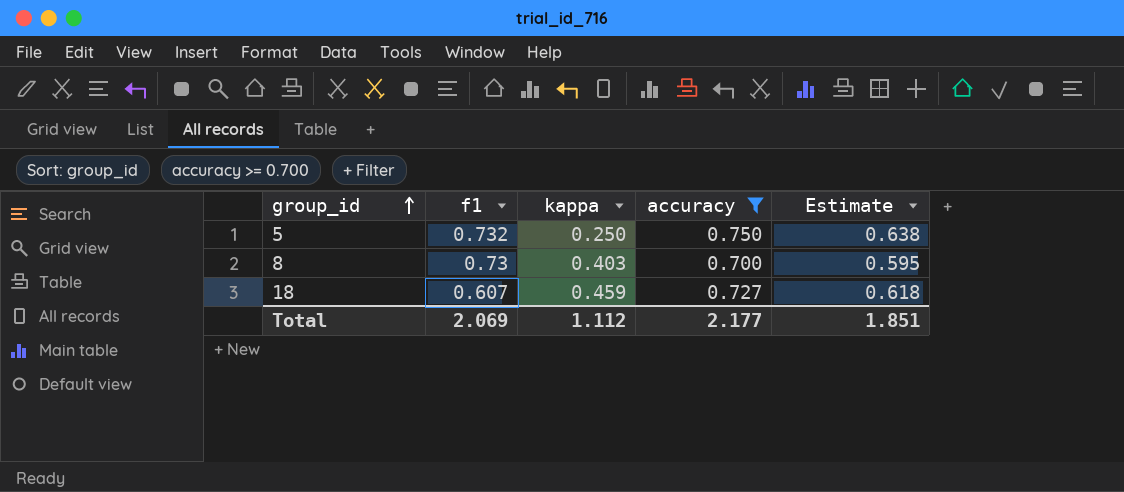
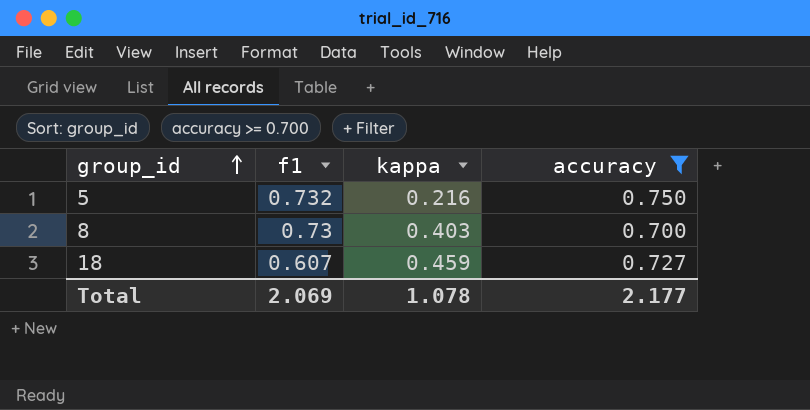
column Estimate | formula: [accuracy] * 0.85 -> none
5 | kappa: 0.250 -> 0.216
Total | kappa: 1.112 -> 1.078

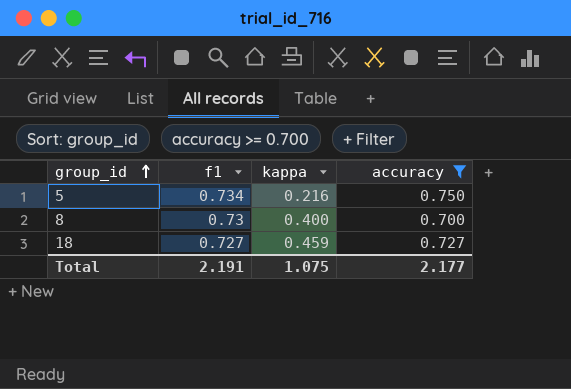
5 | f1: 0.732 -> 0.734
8 | kappa: 0.403 -> 0.400
18 | f1: 0.607 -> 0.727
Total | f1: 2.069 -> 2.191
Total | kappa: 1.078 -> 1.075

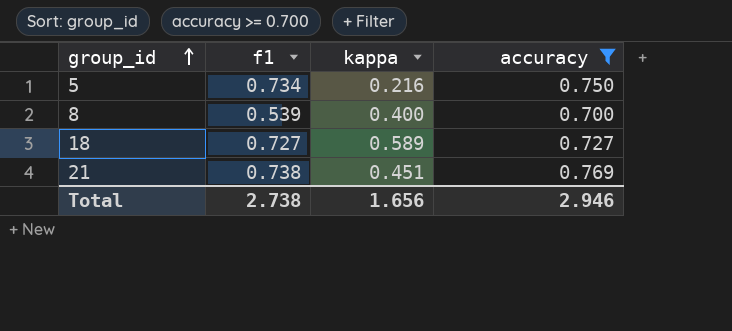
8 | f1: 0.73 -> 0.539
18 | kappa: 0.459 -> 0.589
row 21: none -> 0.738 | 0.451 | 0.769
Total | f1: 2.191 -> 2.738
Total | kappa: 1.075 -> 1.656
Total | accuracy: 2.177 -> 2.946

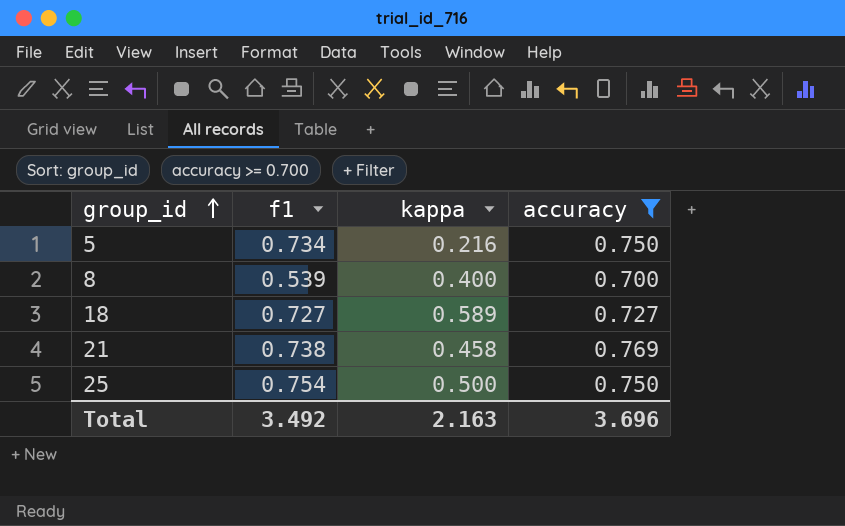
21 | kappa: 0.451 -> 0.458
row 25: none -> 0.754 | 0.500 | 0.750
Total | f1: 2.738 -> 3.492
Total | kappa: 1.656 -> 2.163
Total | accuracy: 2.946 -> 3.696

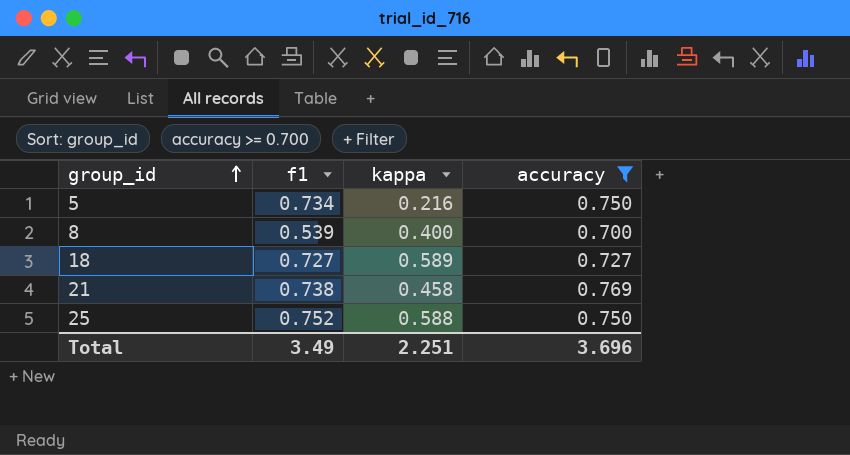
25 | f1: 0.754 -> 0.752
25 | kappa: 0.500 -> 0.588
Total | f1: 3.492 -> 3.49
Total | kappa: 2.163 -> 2.251

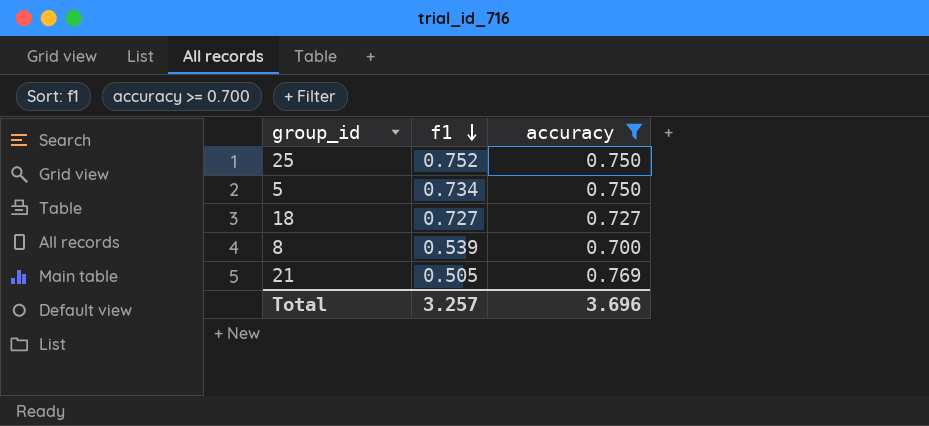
row order: group_id ascending -> f1 descending
column kappa | position: 3 -> none
21 | f1: 0.738 -> 0.505
Total | f1: 3.49 -> 3.257

